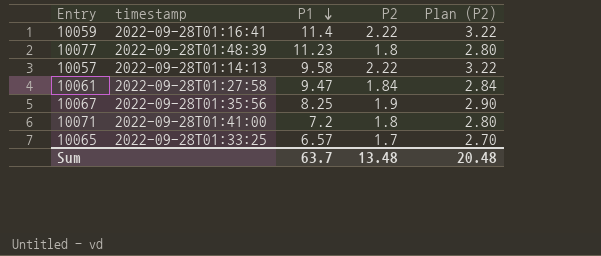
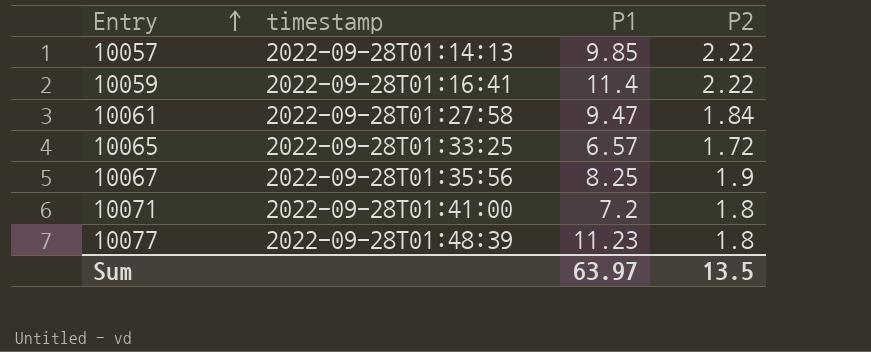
row order: P1 descending -> Entry ascending
column Plan (P2) | formula: [P2] + 1 -> none
10057 | P1: 9.58 -> 9.85
10065 | P2: 1.7 -> 1.72
Sum | P1: 63.7 -> 63.97
Sum | P2: 13.48 -> 13.5

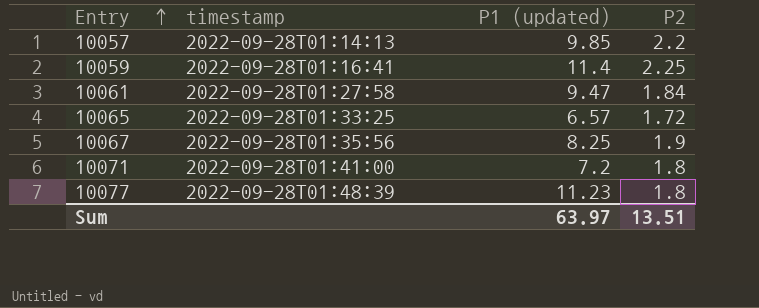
column name: P1 -> P1 (updated)
10057 | P2: 2.22 -> 2.2
10059 | P2: 2.22 -> 2.25
Sum | P2: 13.5 -> 13.51

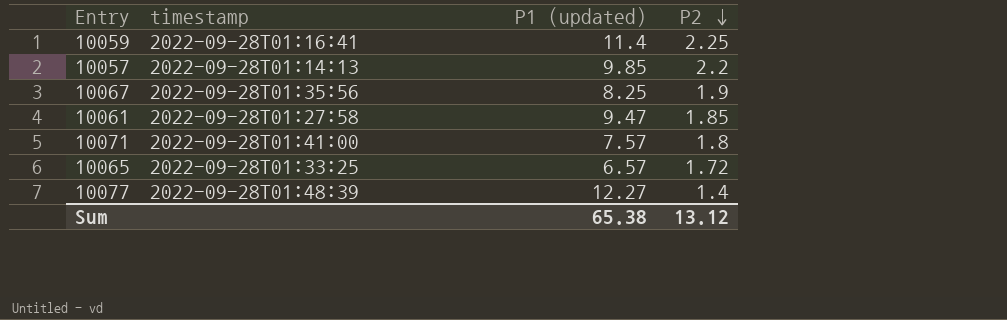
row order: Entry ascending -> P2 descending
10061 | P2: 1.84 -> 1.85
10071 | P1 (updated): 7.2 -> 7.57
10077 | P1 (updated): 11.23 -> 12.27
10077 | P2: 1.8 -> 1.4
Sum | P1 (updated): 63.97 -> 65.38
Sum | P2: 13.51 -> 13.12

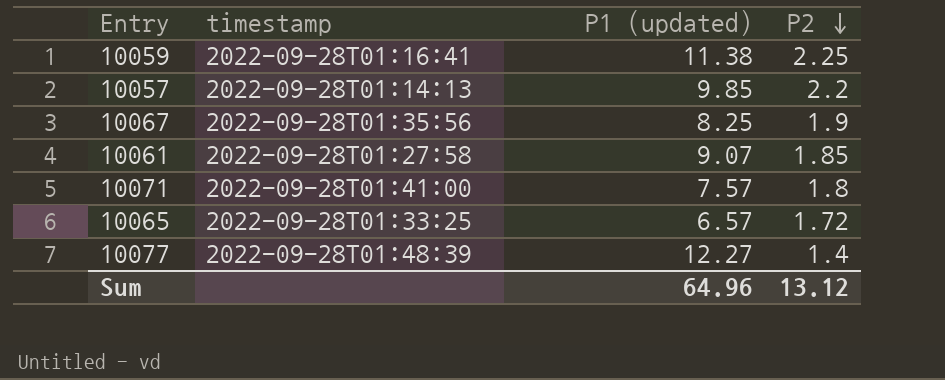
10059 | P1 (updated): 11.4 -> 11.38
10061 | P1 (updated): 9.47 -> 9.07
Sum | P1 (updated): 65.38 -> 64.96

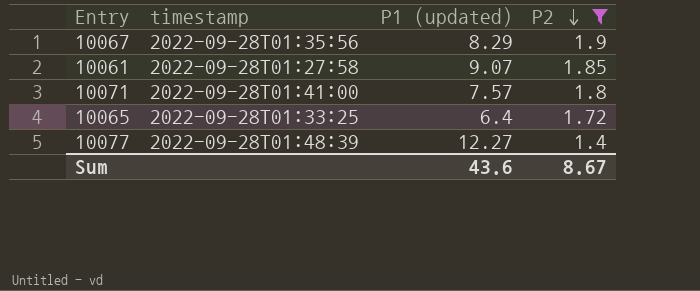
filter: none -> P2 <= 1.9
10067 | P1 (updated): 8.25 -> 8.29
10065 | P1 (updated): 6.57 -> 6.4
Sum | P1 (updated): 64.96 -> 43.6
Sum | P2: 13.12 -> 8.67

